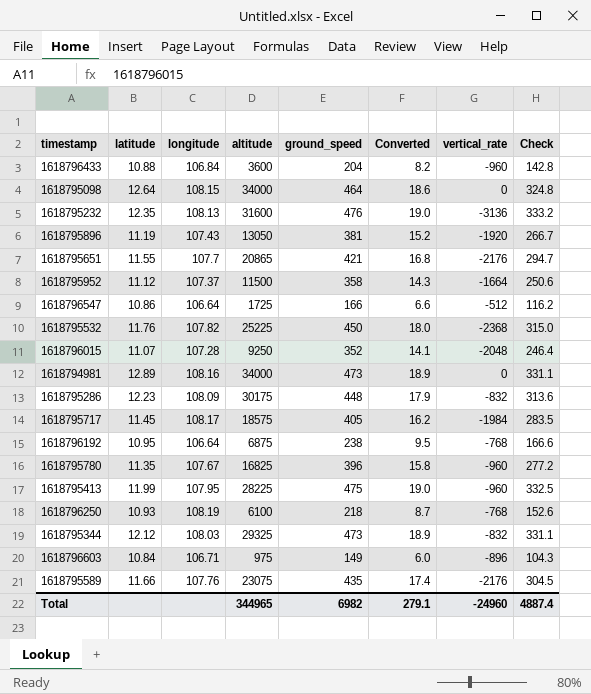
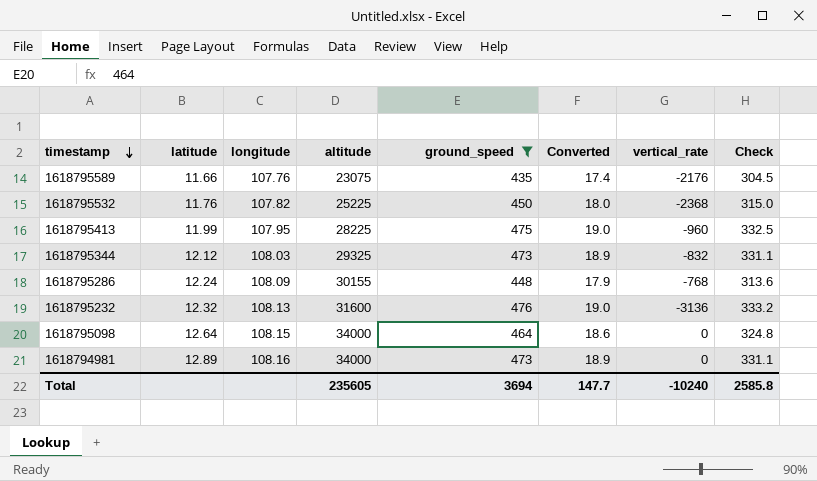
filter: none -> ground_speed >= 435
row order: none -> timestamp descending
1618795286 | latitude: 12.23 -> 12.24
1618795286 | altitude: 30175 -> 30155
1618795286 | vertical_rate: -832 -> -768
1618795232 | latitude: 12.35 -> 12.32
Total | altitude: 344965 -> 235605
Total | ground_speed: 6982 -> 3694
Total | Converted: 279.1 -> 147.7
Total | vertical_rate: -24960 -> -10240
Total | Check: 4887.4 -> 2585.8

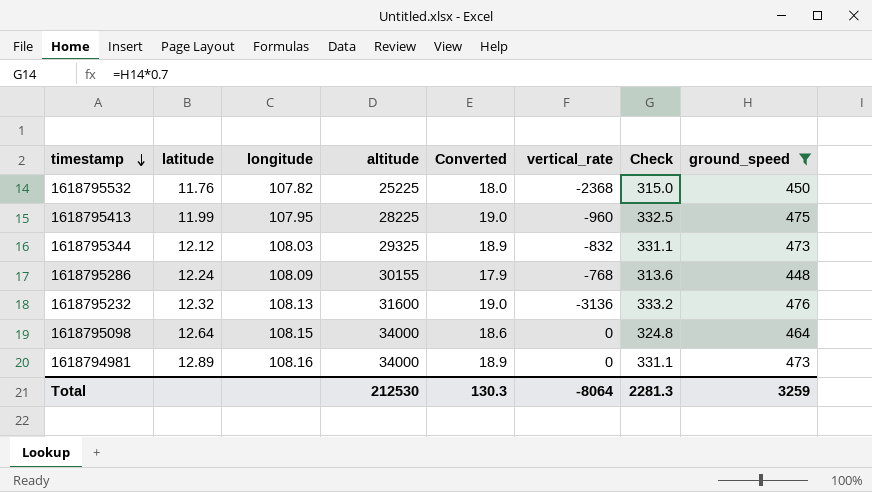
column ground_speed | position: 5 -> 8
row 1618795589: 11.66 | 107.76 | 23075 | 435 | 17.4 | -2176 | 304.5 -> none
Total | altitude: 235605 -> 212530
Total | Converted: 147.7 -> 130.3
Total | vertical_rate: -10240 -> -8064
Total | Check: 2585.8 -> 2281.3
Total | ground_speed: 3694 -> 3259

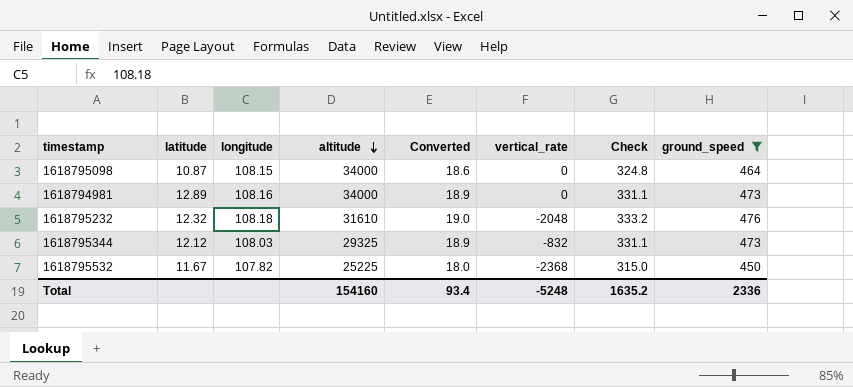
row order: timestamp descending -> altitude descending
row 1618795413: 11.99 | 107.95 | 28225 | 19.0 | -960 | 332.5 | 475 -> none
row 1618795286: 12.24 | 108.09 | 30155 | 17.9 | -768 | 313.6 | 448 -> none
1618795098 | latitude: 12.64 -> 10.87
1618795232 | longitude: 108.13 -> 108.18
1618795232 | altitude: 31600 -> 31610
1618795232 | vertical_rate: -3136 -> -2048
1618795532 | latitude: 11.76 -> 11.67
Total | altitude: 212530 -> 154160
Total | Converted: 130.3 -> 93.4
Total | vertical_rate: -8064 -> -5248
Total | Check: 2281.3 -> 1635.2
Total | ground_speed: 3259 -> 2336

